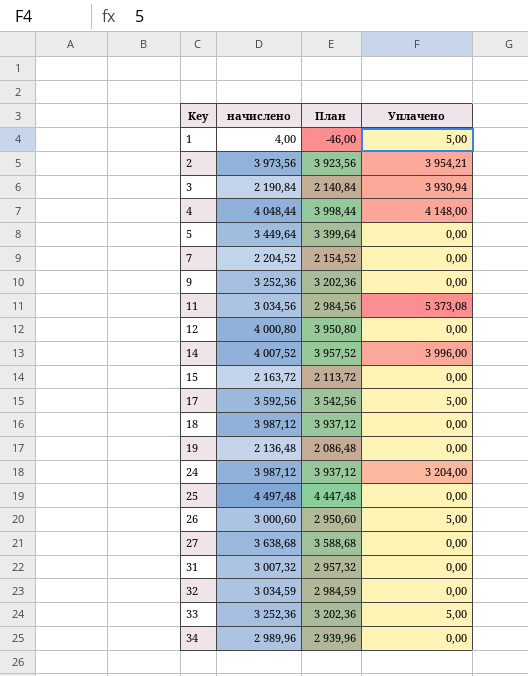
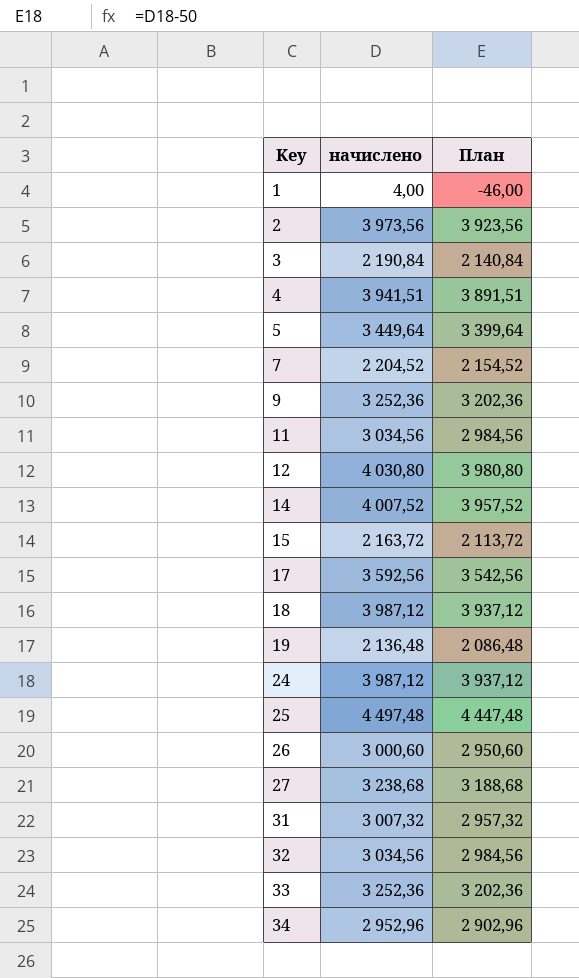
column Уплачено | position: 4 -> none
4 | начислено: 4 048,44 -> 3 941,51
4 | План: 3 998,44 -> 3 891,51
12 | начислено: 4 000,80 -> 4 030,80
12 | План: 3 950,80 -> 3 980,80
27 | начислено: 3 638,68 -> 3 238,68
27 | План: 3 588,68 -> 3 188,68
32 | начислено: 3 034,59 -> 3 034,56
32 | План: 2 984,59 -> 2 984,56
34 | начислено: 2 989,96 -> 2 952,96
34 | План: 2 939,96 -> 2 902,96

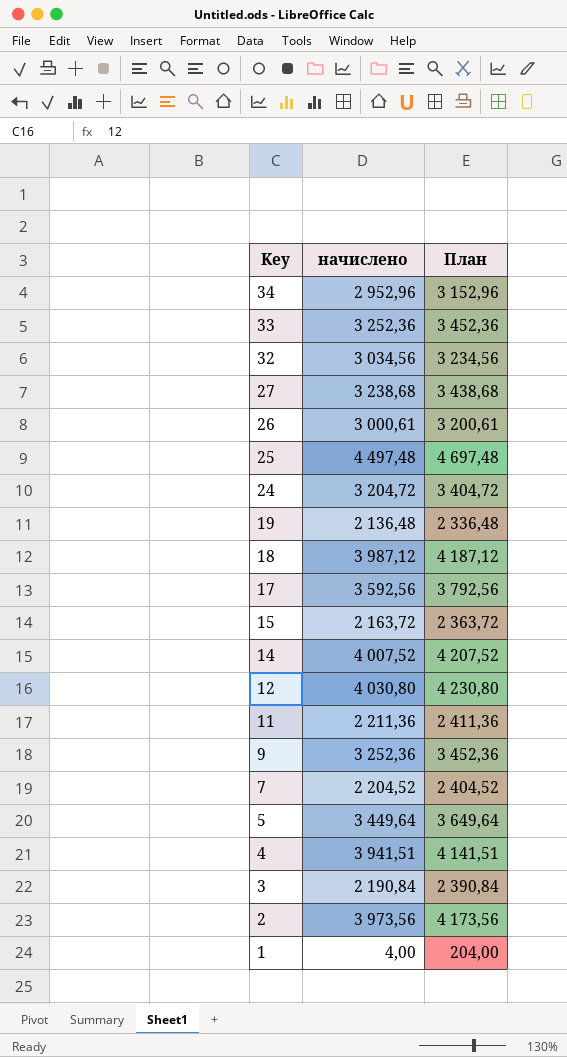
row order: Key ascending -> Key descending
column План | formula: [начислено] - 50 -> [начислено] + 200
row 31: 3 007,32 | 2 957,32 -> none
26 | начислено: 3 000,60 -> 3 000,61
24 | начислено: 3 987,12 -> 3 204,72
11 | начислено: 3 034,56 -> 2 211,36

